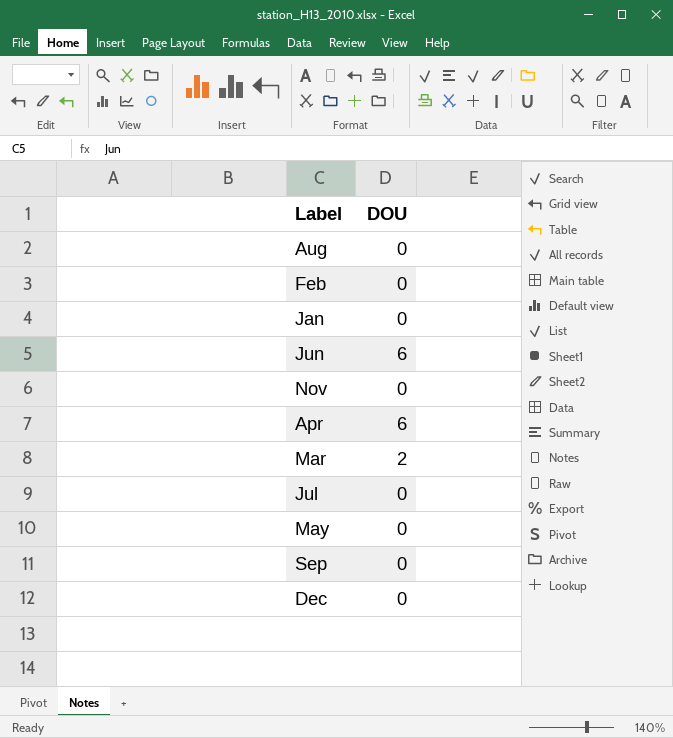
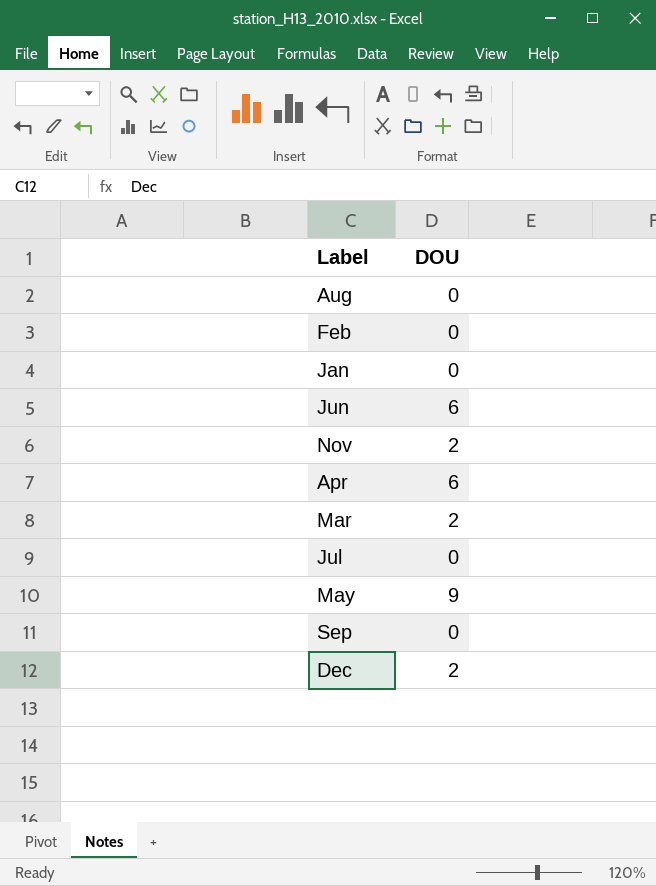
Nov | DOU: 0 -> 2
May | DOU: 0 -> 9
Dec | DOU: 0 -> 2

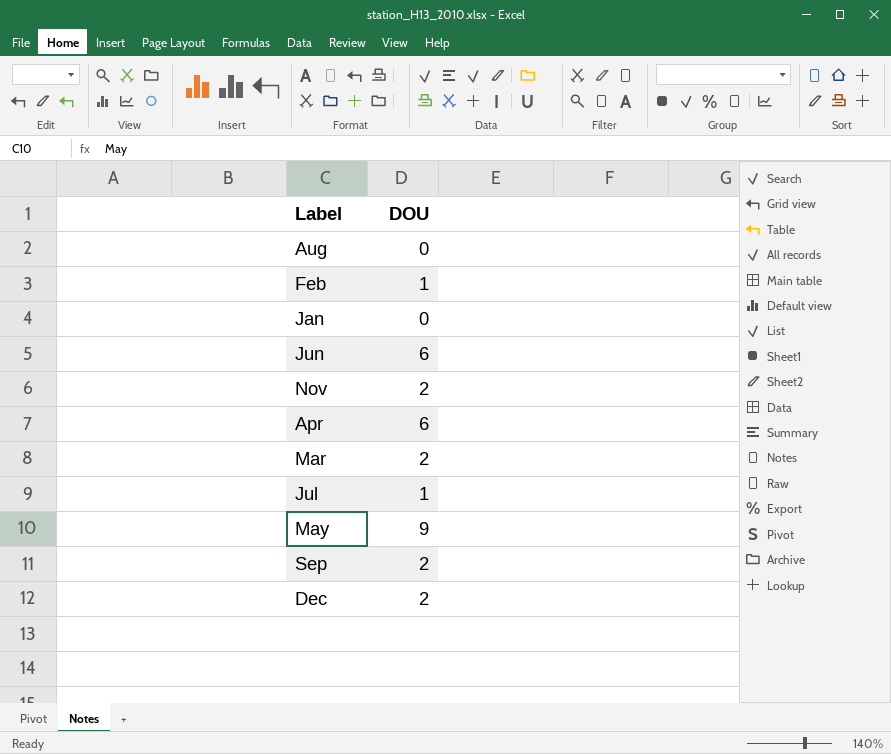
Feb | DOU: 0 -> 1
Jul | DOU: 0 -> 1
Sep | DOU: 0 -> 2

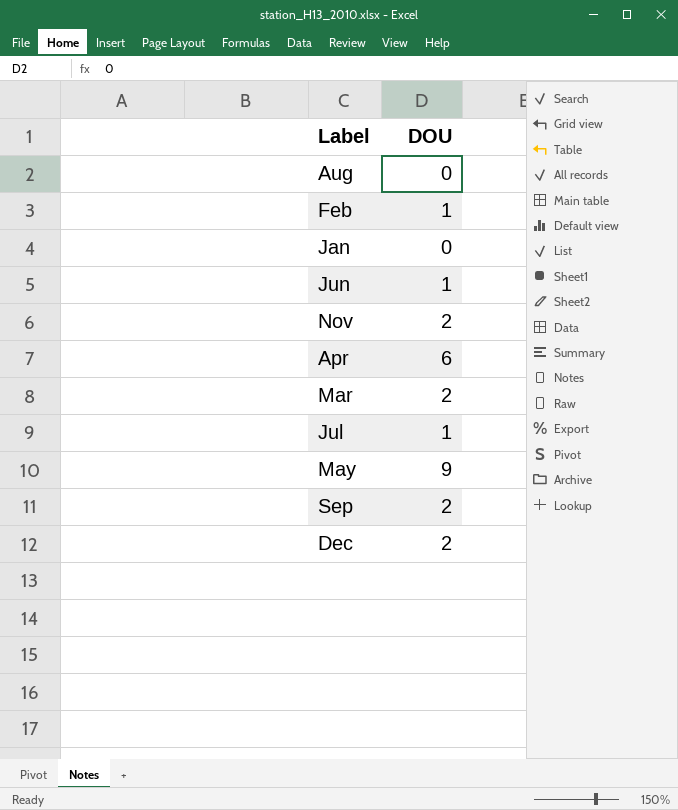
Jun | DOU: 6 -> 1

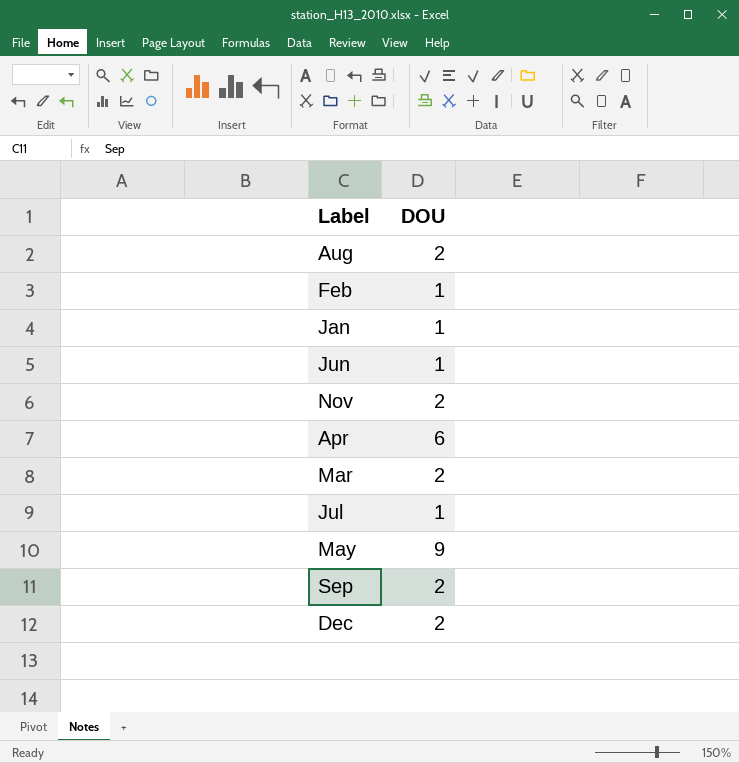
Aug | DOU: 0 -> 2
Jan | DOU: 0 -> 1

